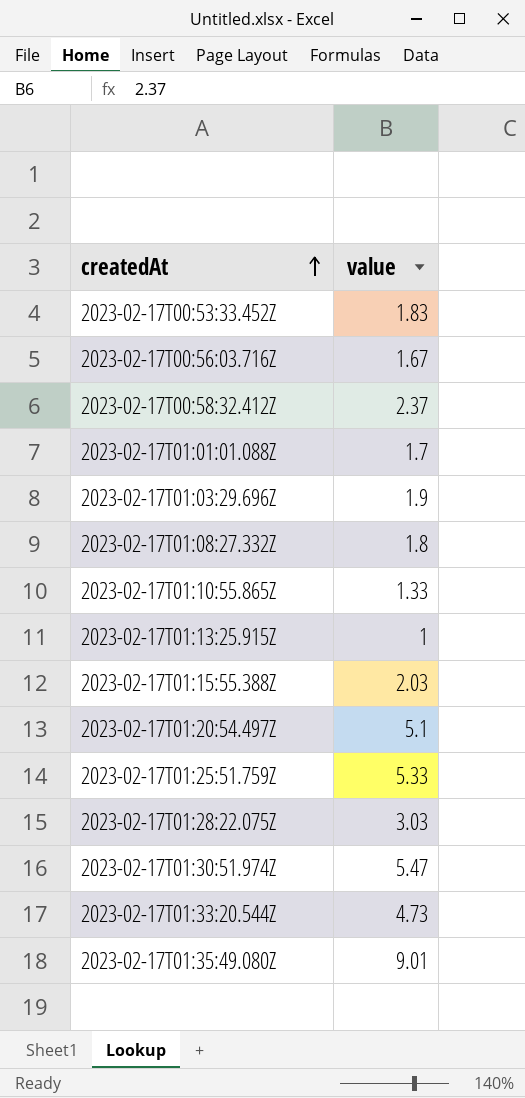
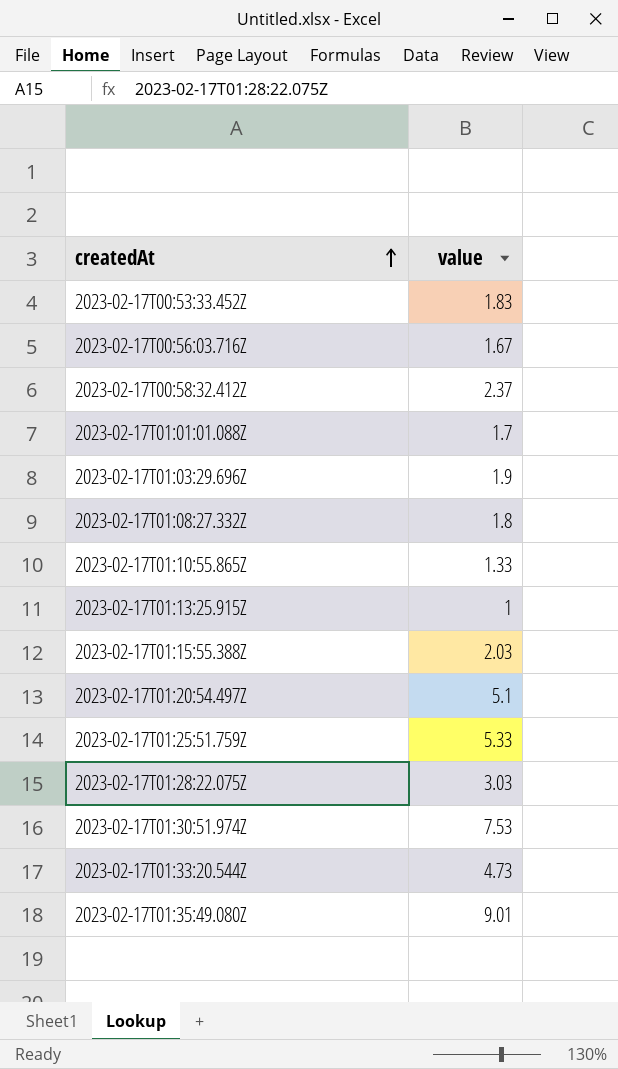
2023-02-17T01:30:51.974Z | value: 5.47 -> 7.53

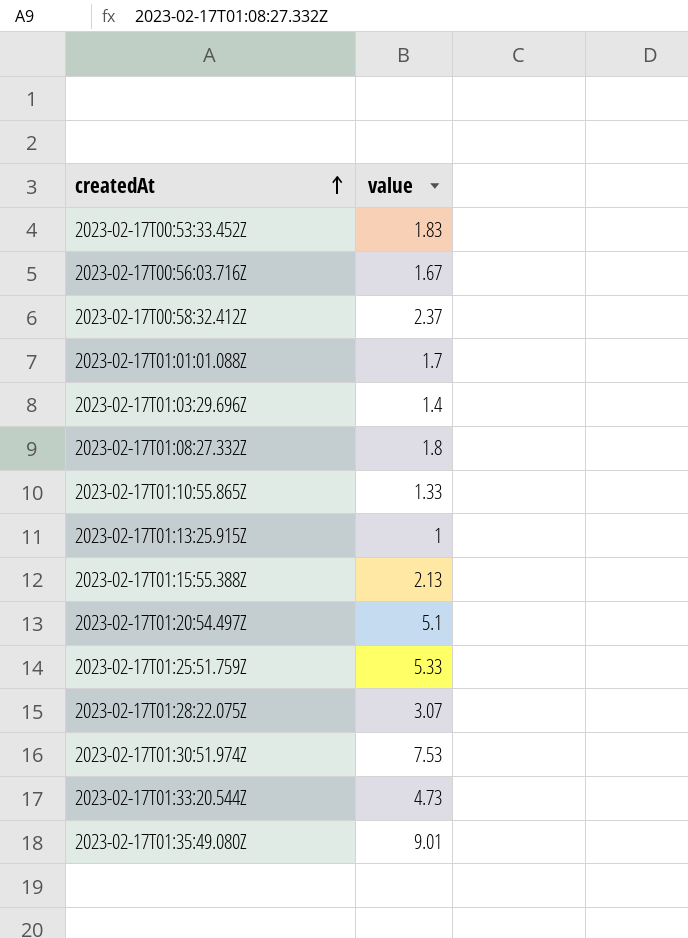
2023-02-17T01:03:29.696Z | value: 1.9 -> 1.4
2023-02-17T01:15:55.388Z | value: 2.03 -> 2.13
2023-02-17T01:28:22.075Z | value: 3.03 -> 3.07

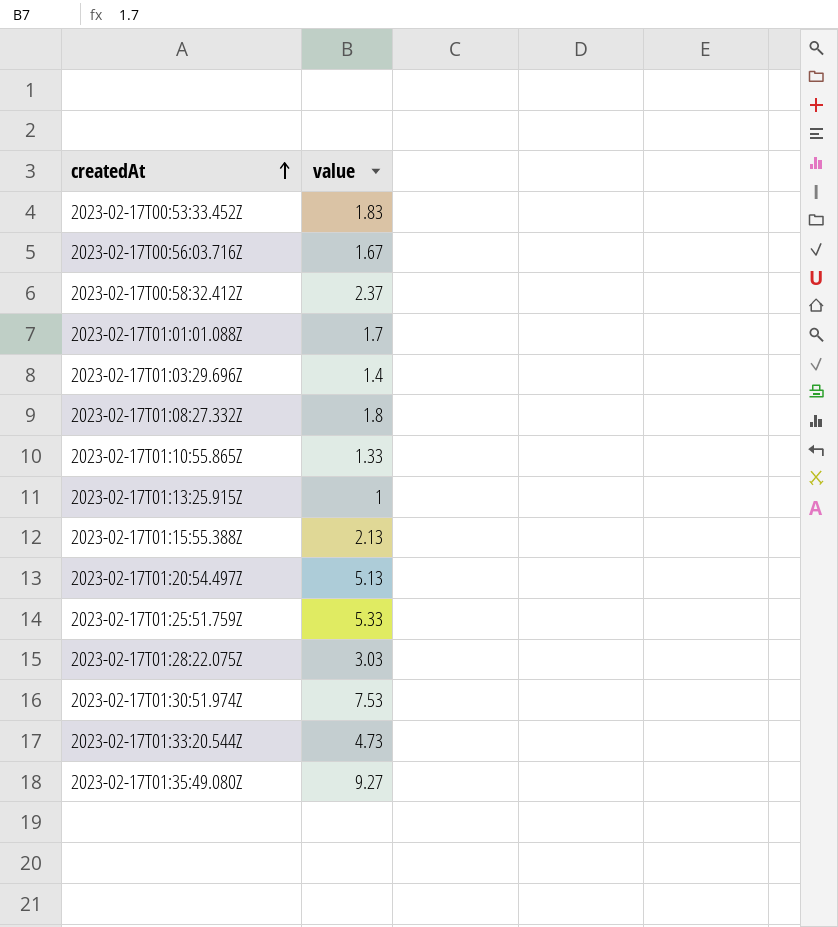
2023-02-17T01:20:54.497Z | value: 5.1 -> 5.13
2023-02-17T01:28:22.075Z | value: 3.07 -> 3.03
2023-02-17T01:35:49.080Z | value: 9.01 -> 9.27

